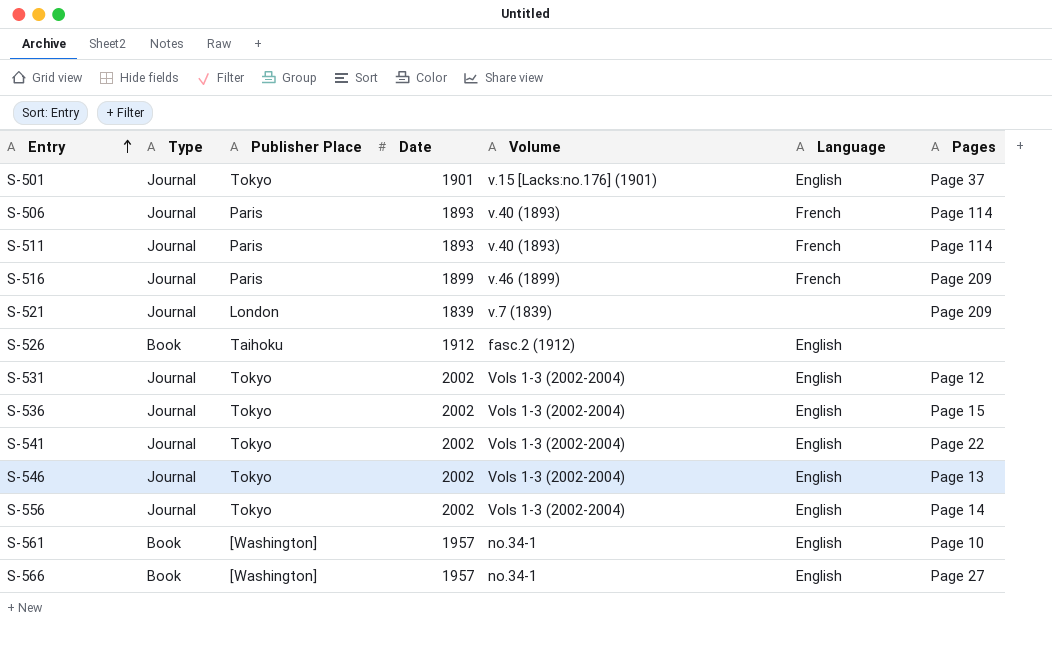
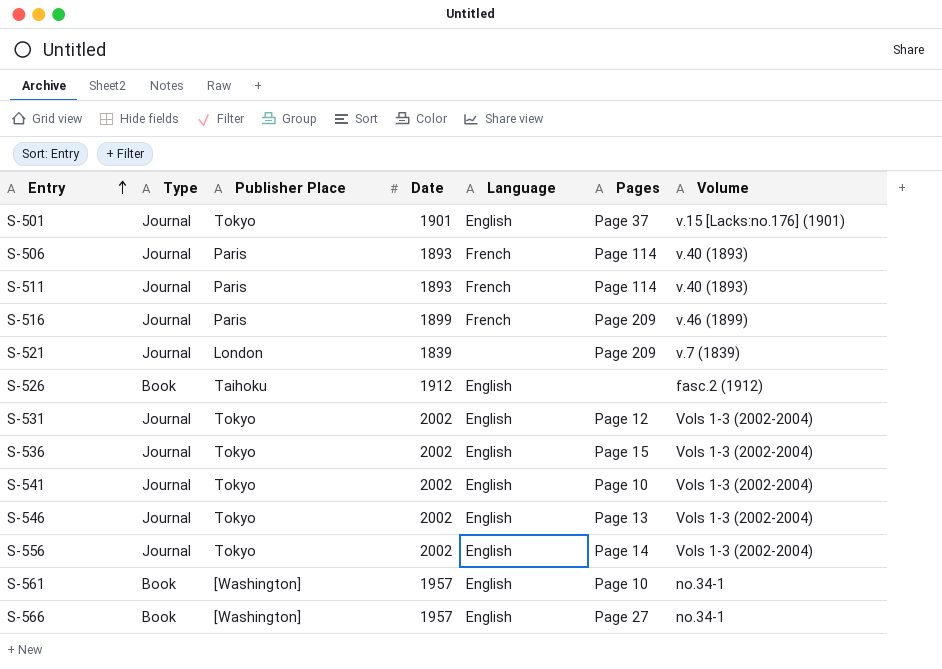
column Volume | position: 5 -> 7
S-541 | Pages: Page 22 -> Page 10

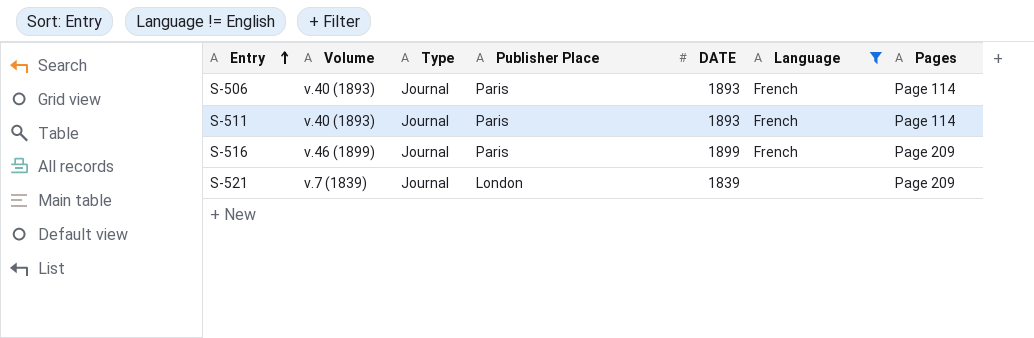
filter: none -> Language != English
column Volume | position: 7 -> 2
column name: Date -> DATE

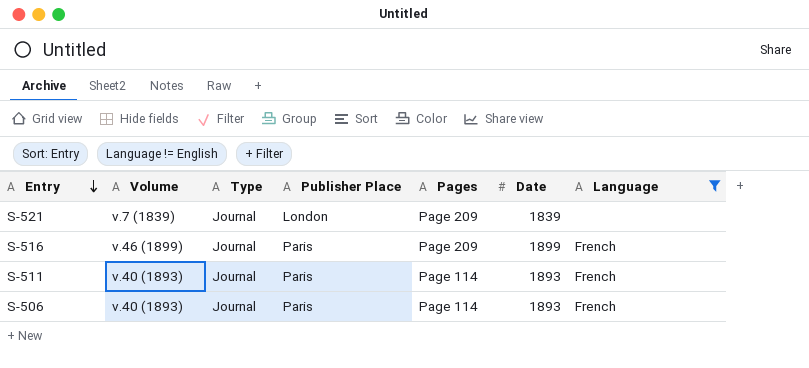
row order: Entry ascending -> Entry descending
column Pages | position: 7 -> 5
column name: DATE -> Date

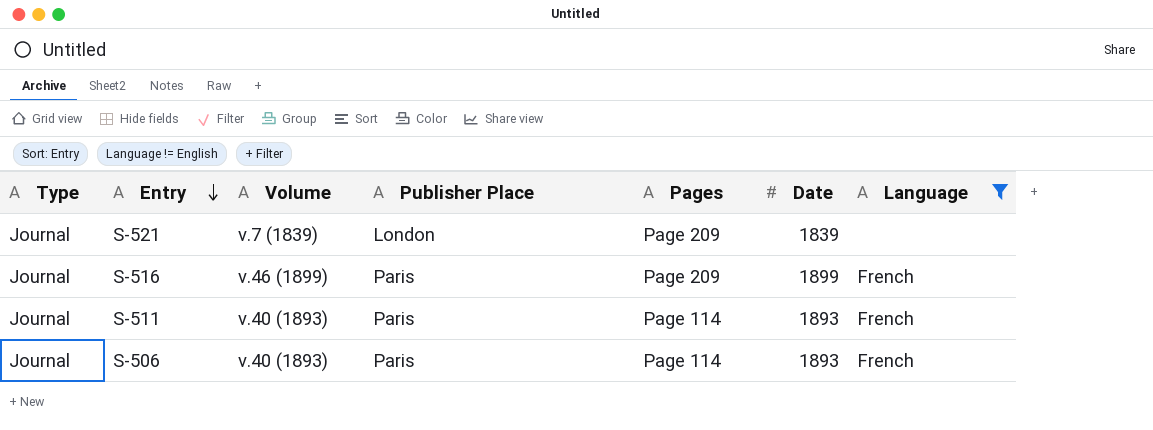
column Type | position: 3 -> 1

